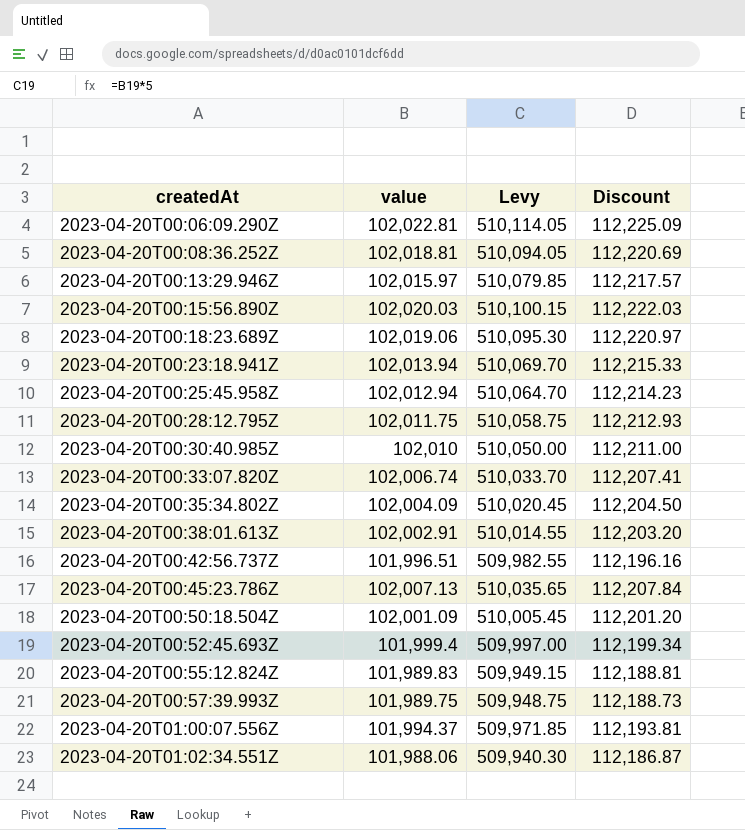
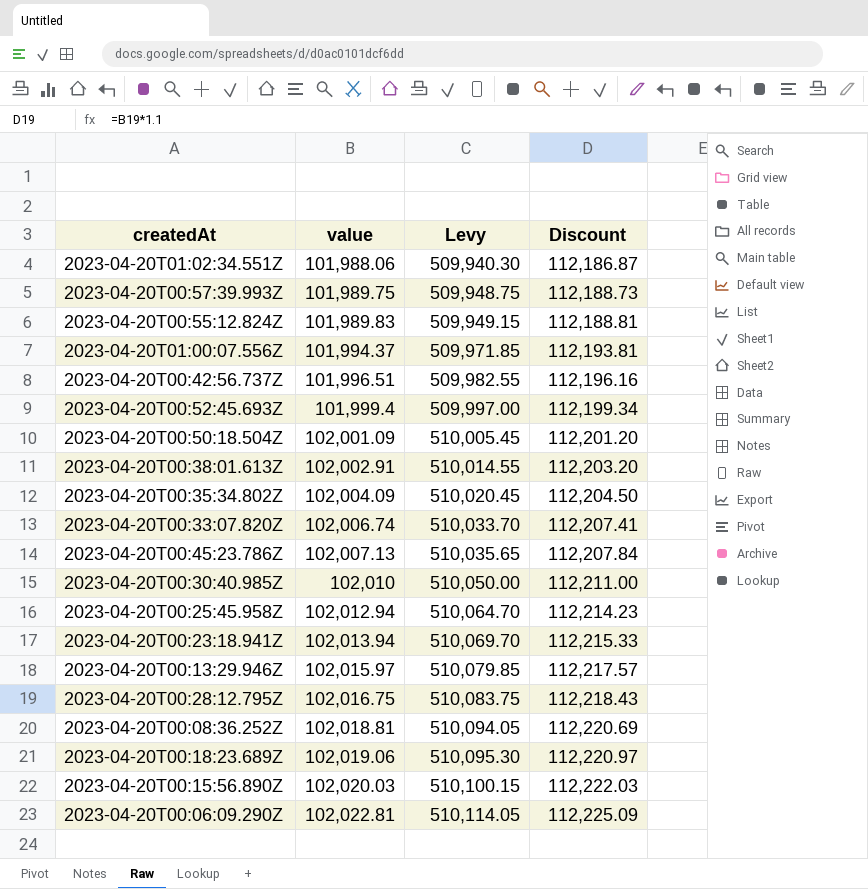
row order: createdAt ascending -> value ascending
2023-04-20T00:28:12.795Z | value: 102,011.75 -> 102,016.75
2023-04-20T00:28:12.795Z | Levy: 510,058.75 -> 510,083.75
2023-04-20T00:28:12.795Z | Discount: 112,212.93 -> 112,218.43

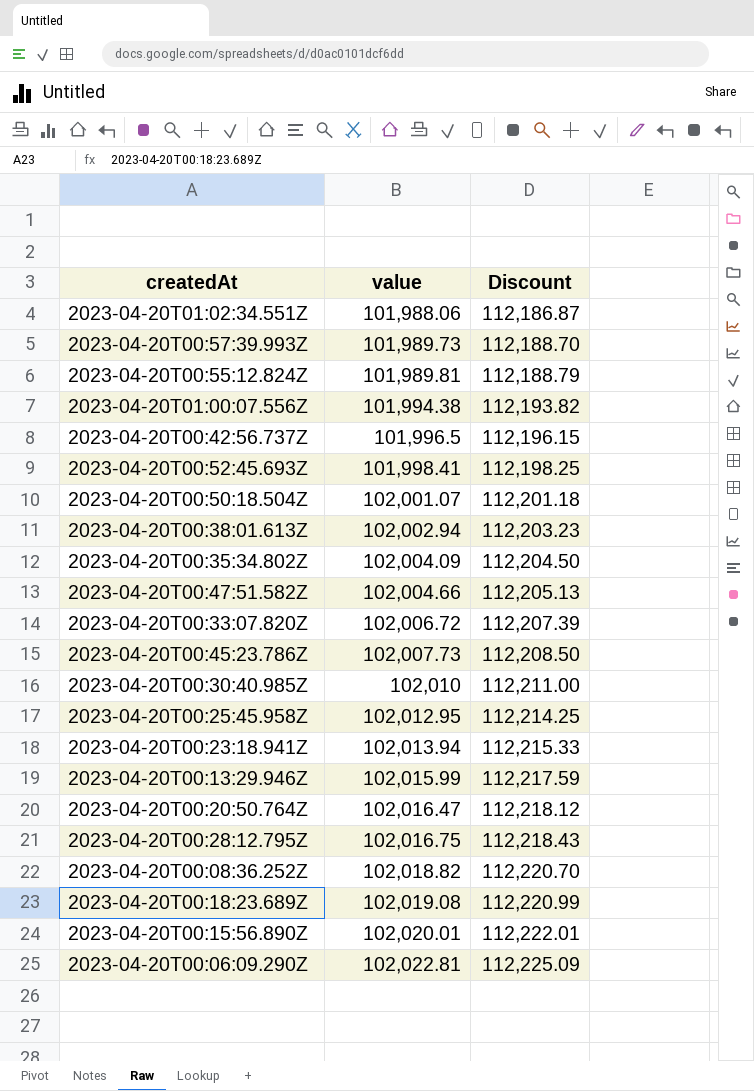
column Levy | formula: [value] * 5 -> none
2023-04-20T00:57:39.993Z | value: 101,989.75 -> 101,989.73
2023-04-20T00:57:39.993Z | Discount: 112,188.73 -> 112,188.70
2023-04-20T00:55:12.824Z | value: 101,989.83 -> 101,989.81
2023-04-20T00:55:12.824Z | Discount: 112,188.81 -> 112,188.79
2023-04-20T01:00:07.556Z | value: 101,994.37 -> 101,994.38
2023-04-20T01:00:07.556Z | Discount: 112,193.81 -> 112,193.82
2023-04-20T00:42:56.737Z | value: 101,996.51 -> 101,996.5
2023-04-20T00:42:56.737Z | Discount: 112,196.16 -> 112,196.15
2023-04-20T00:52:45.693Z | value: 101,999.4 -> 101,998.41
2023-04-20T00:52:45.693Z | Discount: 112,199.34 -> 112,198.25
2023-04-20T00:50:18.504Z | value: 102,001.09 -> 102,001.07
2023-04-20T00:50:18.504Z | Discount: 112,201.20 -> 112,201.18
2023-04-20T00:38:01.613Z | value: 102,002.91 -> 102,002.94
2023-04-20T00:38:01.613Z | Discount: 112,203.20 -> 112,203.23
row 2023-04-20T00:47:51.582Z: none -> 102,004.66 | 112,205.13
2023-04-20T00:33:07.820Z | value: 102,006.74 -> 102,006.72
2023-04-20T00:33:07.820Z | Discount: 112,207.41 -> 112,207.39
2023-04-20T00:45:23.786Z | value: 102,007.13 -> 102,007.73
2023-04-20T00:45:23.786Z | Discount: 112,207.84 -> 112,208.50
2023-04-20T00:25:45.958Z | value: 102,012.94 -> 102,012.95
2023-04-20T00:25:45.958Z | Discount: 112,214.23 -> 112,214.25
2023-04-20T00:13:29.946Z | value: 102,015.97 -> 102,015.99
2023-04-20T00:13:29.946Z | Discount: 112,217.57 -> 112,217.59
row 2023-04-20T00:20:50.764Z: none -> 102,016.47 | 112,218.12
2023-04-20T00:08:36.252Z | value: 102,018.81 -> 102,018.82
2023-04-20T00:08:36.252Z | Discount: 112,220.69 -> 112,220.70
2023-04-20T00:18:23.689Z | value: 102,019.06 -> 102,019.08
2023-04-20T00:18:23.689Z | Discount: 112,220.97 -> 112,220.99
2023-04-20T00:15:56.890Z | value: 102,020.03 -> 102,020.01
2023-04-20T00:15:56.890Z | Discount: 112,222.03 -> 112,222.01

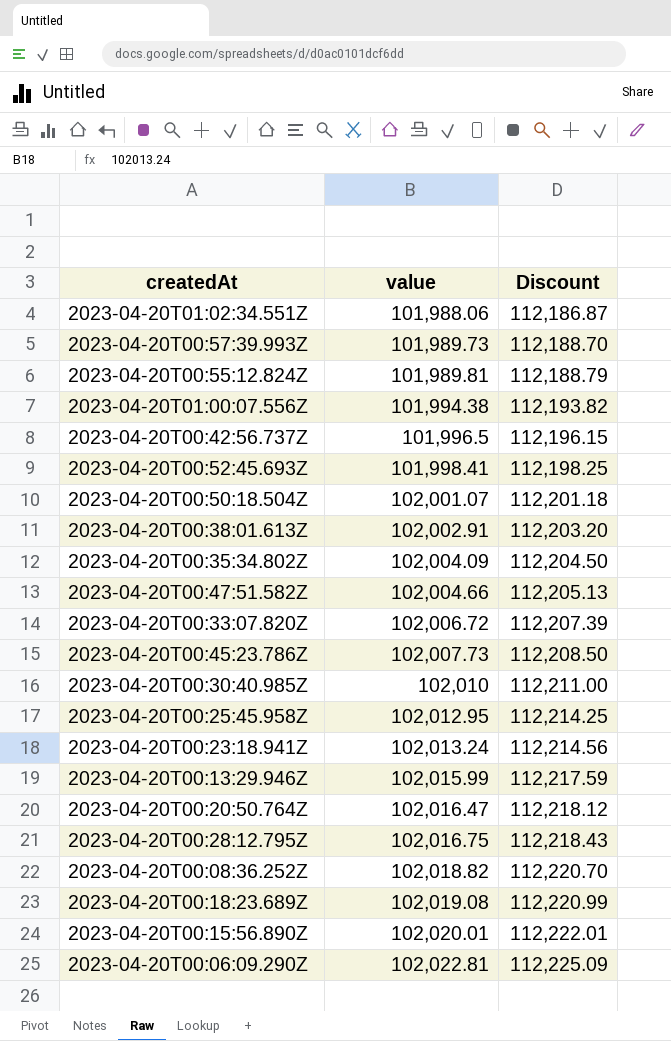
2023-04-20T00:38:01.613Z | value: 102,002.94 -> 102,002.91
2023-04-20T00:38:01.613Z | Discount: 112,203.23 -> 112,203.20
2023-04-20T00:23:18.941Z | value: 102,013.94 -> 102,013.24
2023-04-20T00:23:18.941Z | Discount: 112,215.33 -> 112,214.56

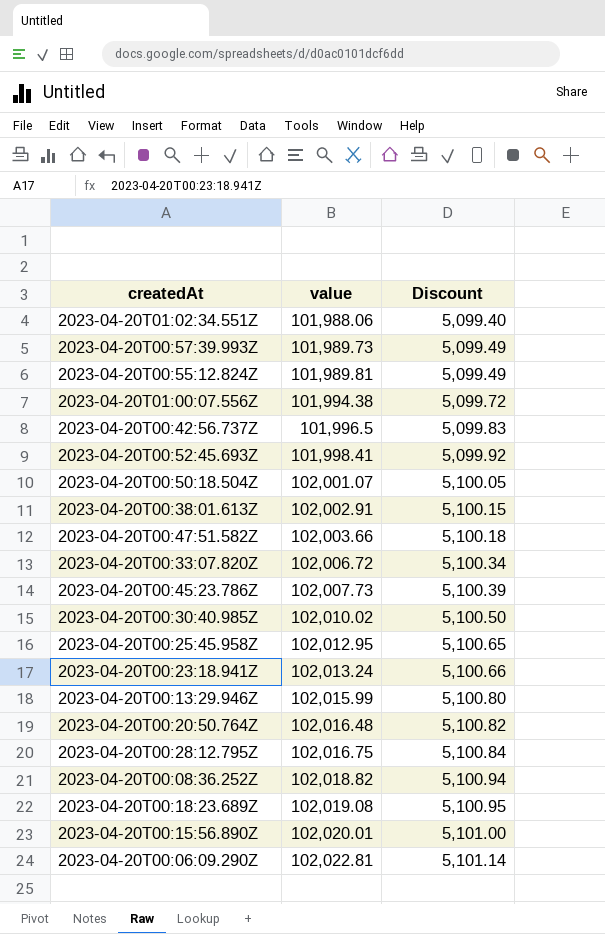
column Discount | formula: [value] * 1.1 -> [value] * 0.05
row 2023-04-20T00:35:34.802Z: 102,004.09 | 112,204.50 -> none
2023-04-20T00:47:51.582Z | value: 102,004.66 -> 102,003.66
2023-04-20T00:30:40.985Z | value: 102,010 -> 102,010.02
2023-04-20T00:20:50.764Z | value: 102,016.47 -> 102,016.48

